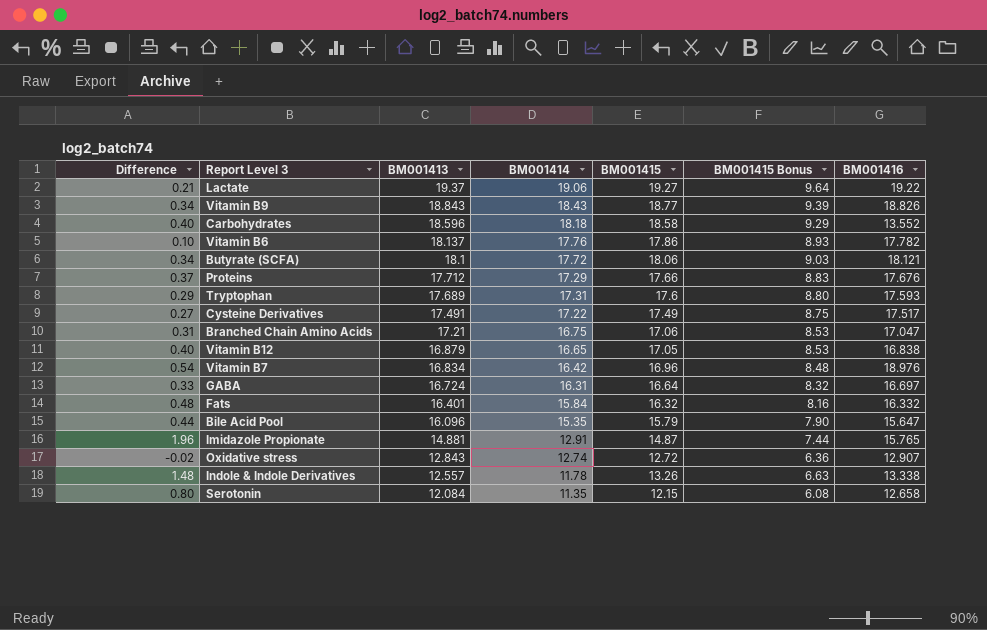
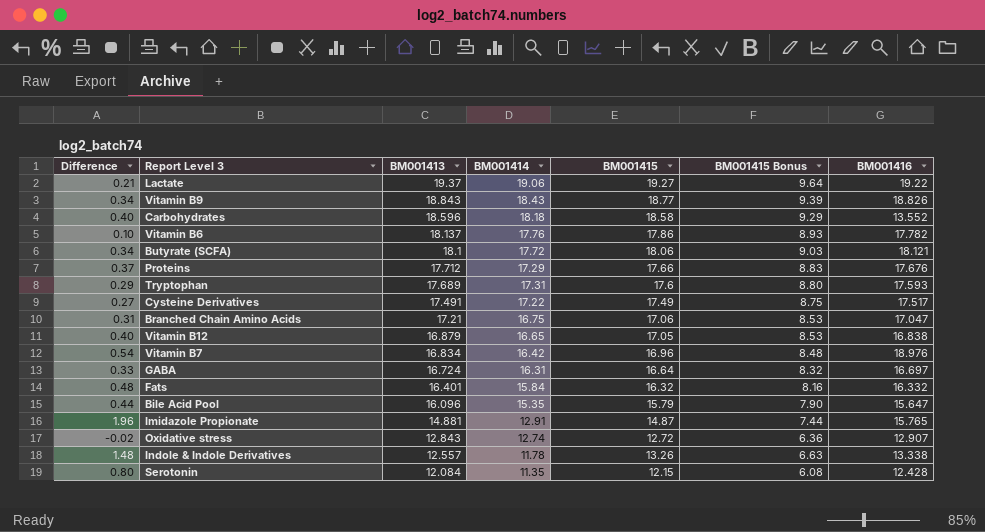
Serotonin | BM001416: 12.658 -> 12.428

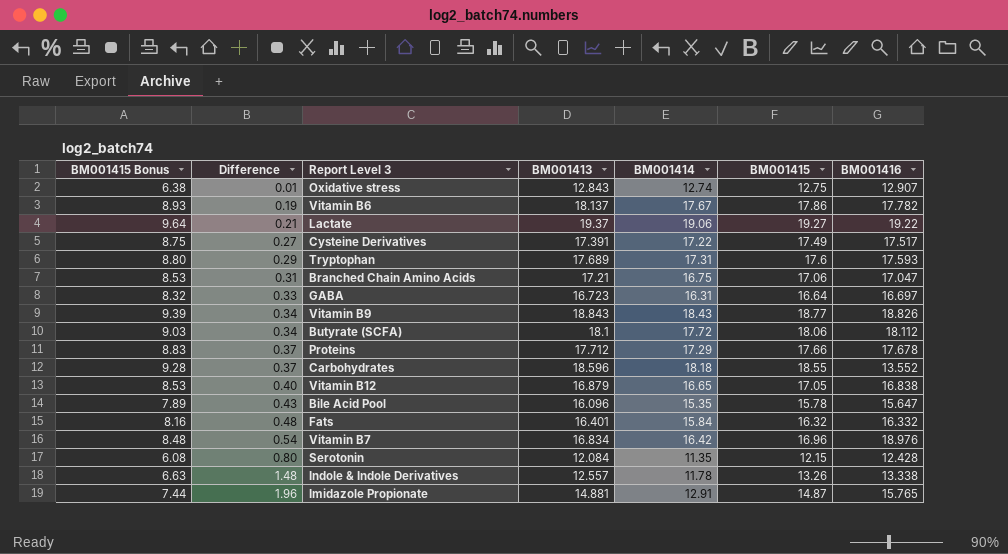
row order: BM001413 descending -> Difference ascending
column BM001415 Bonus | position: 6 -> 1
Oxidative stress | BM001415 Bonus: 6.36 -> 6.38
Oxidative stress | Difference: -0.02 -> 0.01
Oxidative stress | BM001415: 12.72 -> 12.75
Vitamin B6 | Difference: 0.10 -> 0.19
Vitamin B6 | BM001414: 17.76 -> 17.67
Cysteine Derivatives | BM001413: 17.491 -> 17.391
GABA | BM001413: 16.724 -> 16.723
Butyrate (SCFA) | BM001416: 18.121 -> 18.112
Proteins | BM001416: 17.676 -> 17.678
Carbohydrates | BM001415 Bonus: 9.29 -> 9.28
Carbohydrates | Difference: 0.40 -> 0.37
Carbohydrates | BM001415: 18.58 -> 18.55
Bile Acid Pool | BM001415 Bonus: 7.90 -> 7.89
Bile Acid Pool | Difference: 0.44 -> 0.43
Bile Acid Pool | BM001415: 15.79 -> 15.78

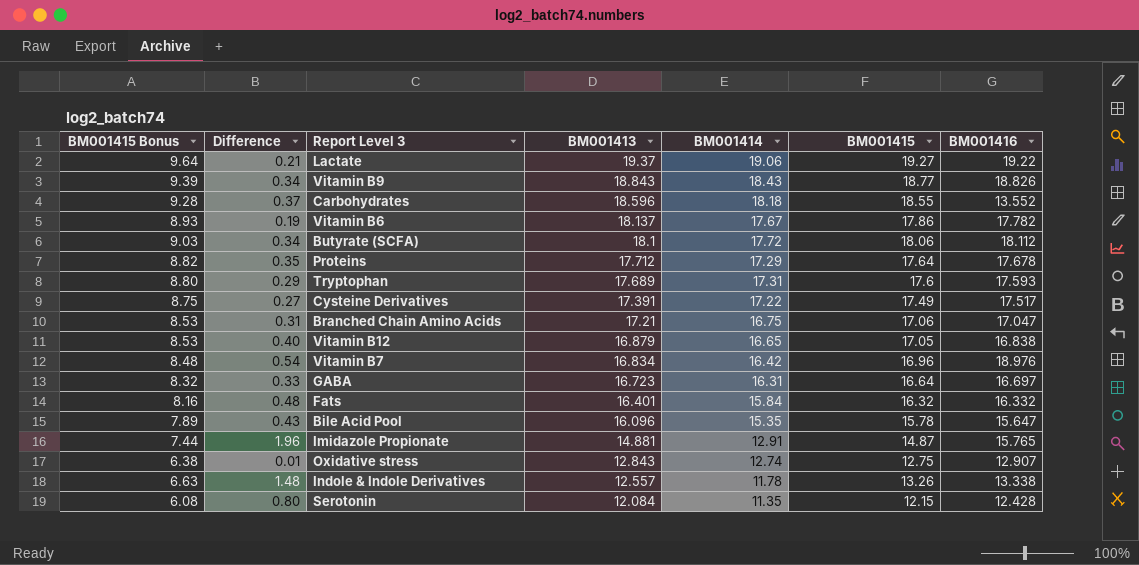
row order: Difference ascending -> BM001413 descending
Proteins | BM001415 Bonus: 8.83 -> 8.82
Proteins | Difference: 0.37 -> 0.35
Proteins | BM001415: 17.66 -> 17.64

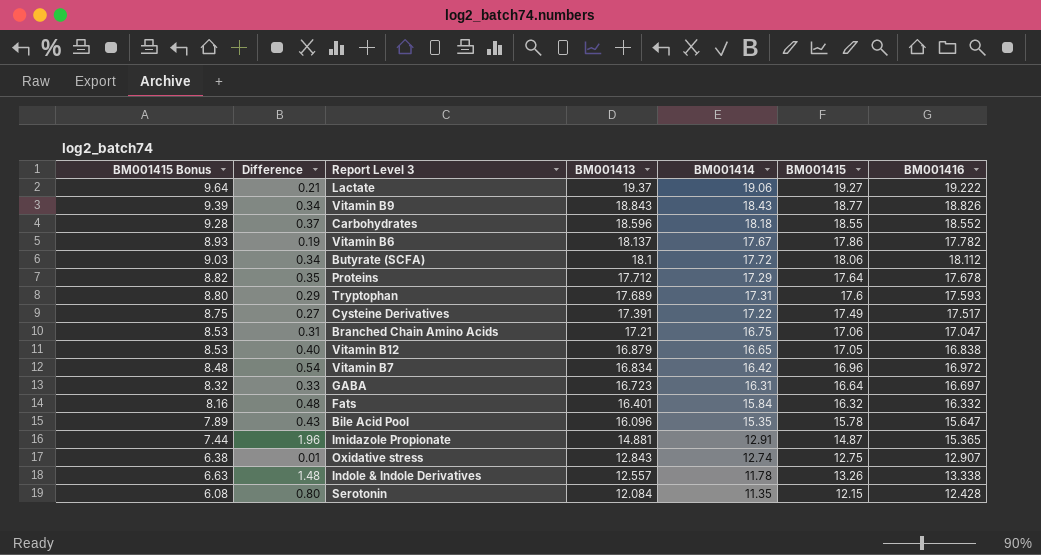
Lactate | BM001416: 19.22 -> 19.222
Carbohydrates | BM001416: 13.552 -> 18.552
Vitamin B7 | BM001416: 18.976 -> 16.972
Imidazole Propionate | BM001416: 15.765 -> 15.365

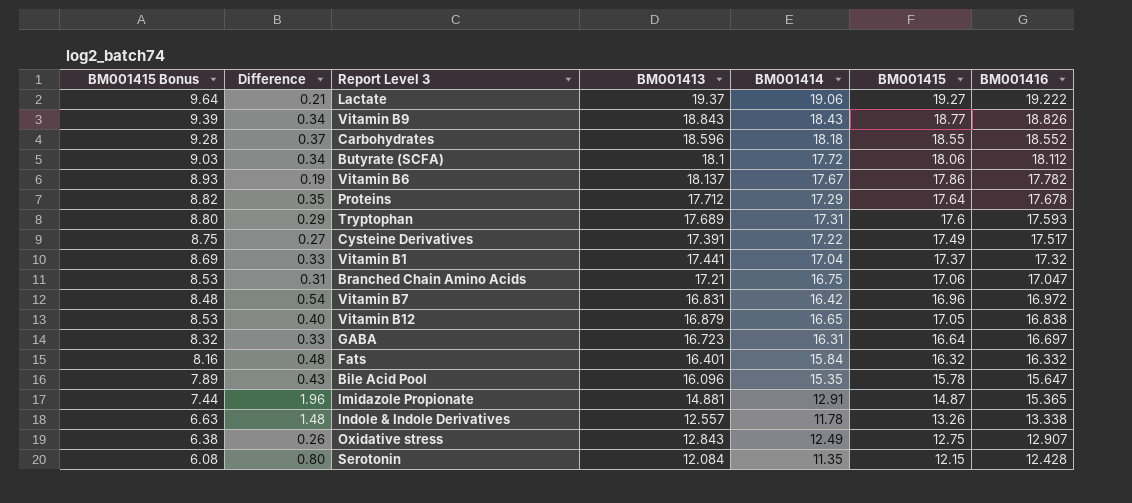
row order: BM001413 descending -> BM001416 descending
row Vitamin B1: none -> 8.69 | 0.33 | 17.441 | 17.04 | 17.37 | 17.32
Vitamin B7 | BM001413: 16.834 -> 16.831
Oxidative stress | Difference: 0.01 -> 0.26
Oxidative stress | BM001414: 12.74 -> 12.49

